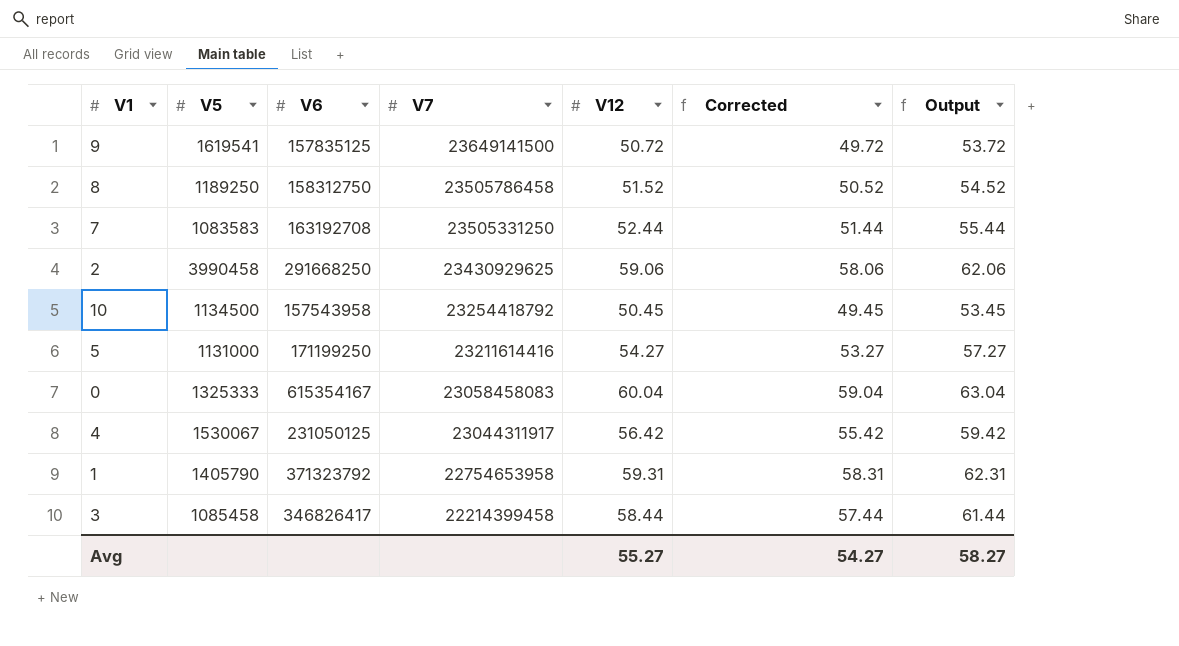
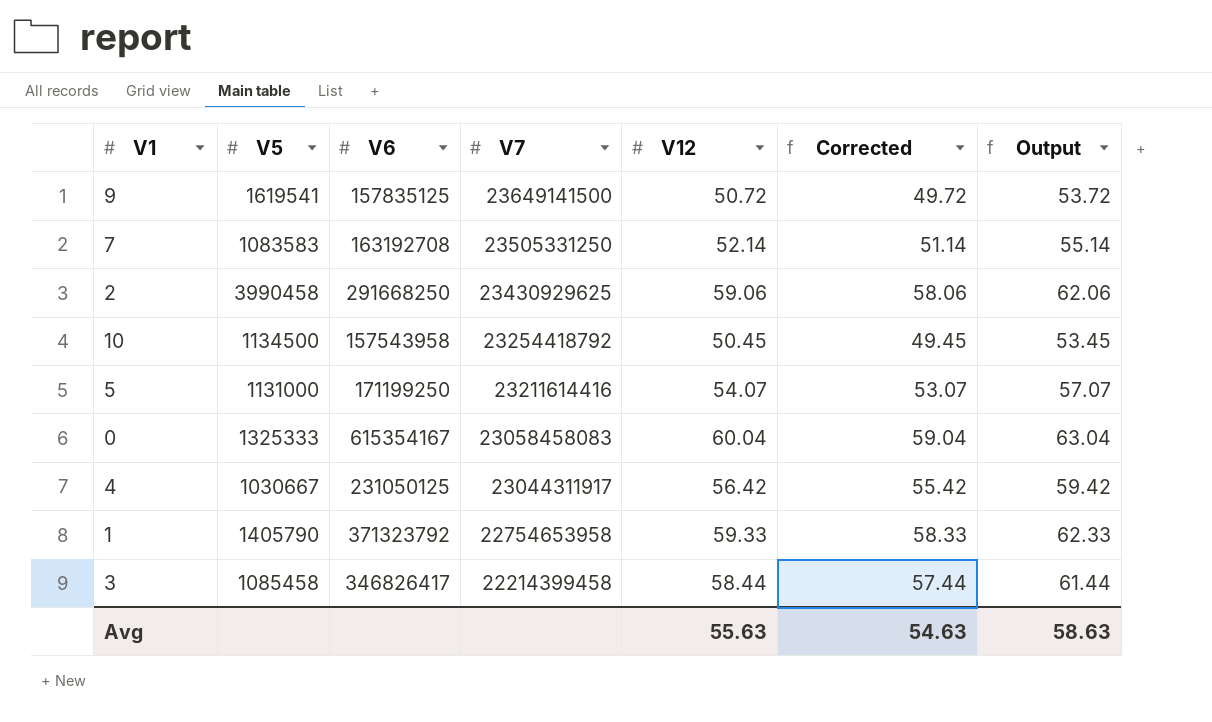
row 8: 1189250 | 158312750 | 23505786458 | 51.52 | 50.52 | 54.52 -> none
7 | V12: 52.44 -> 52.14
7 | Corrected: 51.44 -> 51.14
7 | Output: 55.44 -> 55.14
5 | V12: 54.27 -> 54.07
5 | Corrected: 53.27 -> 53.07
5 | Output: 57.27 -> 57.07
4 | V5: 1530067 -> 1030667
1 | V12: 59.31 -> 59.33
1 | Corrected: 58.31 -> 58.33
1 | Output: 62.31 -> 62.33
Avg | V12: 55.27 -> 55.63
Avg | Corrected: 54.27 -> 54.63
Avg | Output: 58.27 -> 58.63

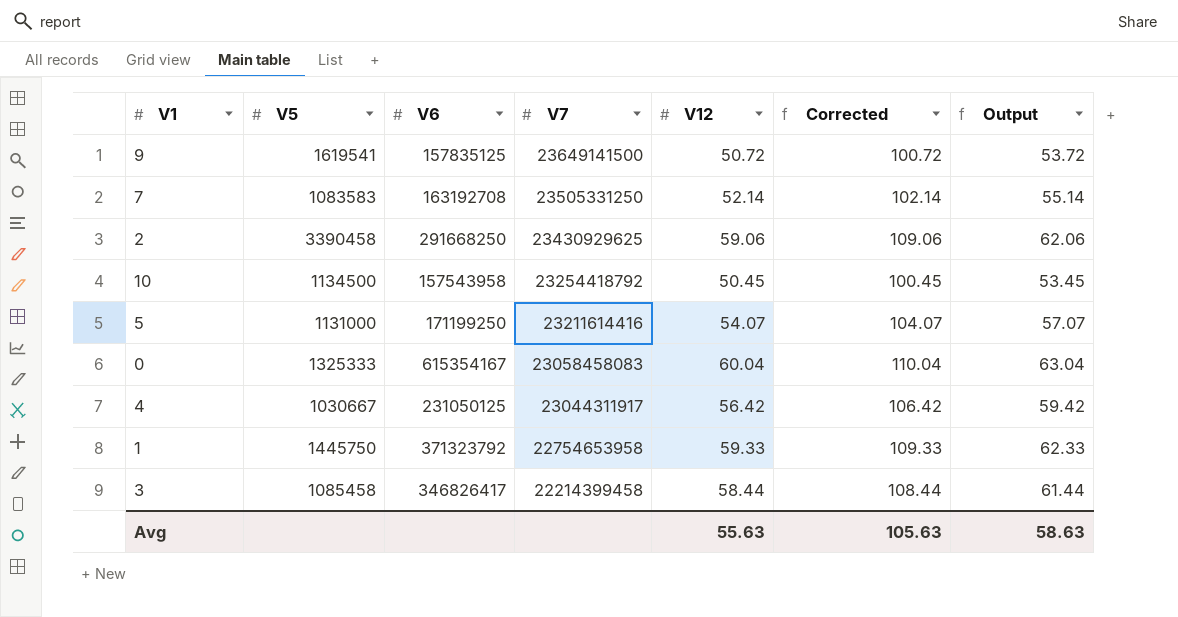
column Corrected | formula: [V12] - 1 -> [V12] + 50
2 | V5: 3990458 -> 3390458
1 | V5: 1405790 -> 1445750
Avg | Corrected: 54.63 -> 105.63

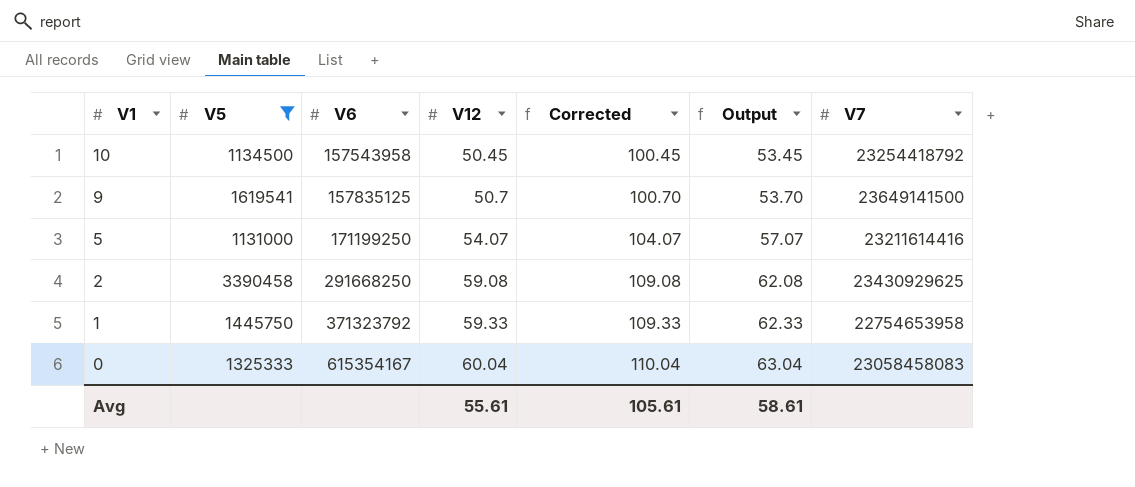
filter: none -> V5 >= 1131000
row order: V7 descending -> V1 descending
column V7 | position: 4 -> 7
9 | V12: 50.72 -> 50.7
9 | Corrected: 100.72 -> 100.70
9 | Output: 53.72 -> 53.70
2 | V12: 59.06 -> 59.08
2 | Corrected: 109.06 -> 109.08
2 | Output: 62.06 -> 62.08
Avg | V12: 55.63 -> 55.61
Avg | Corrected: 105.63 -> 105.61
Avg | Output: 58.63 -> 58.61

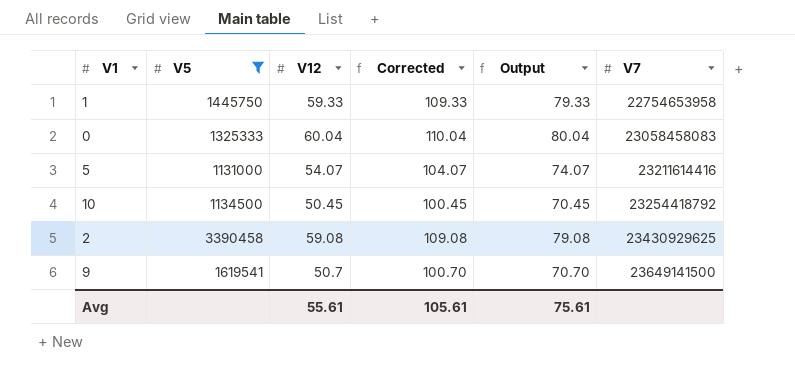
row order: V1 descending -> V7 ascending
column V6 | position: 3 -> none
column Output | formula: [V12] + 3 -> [V12] + 20
Avg | Output: 58.61 -> 75.61

